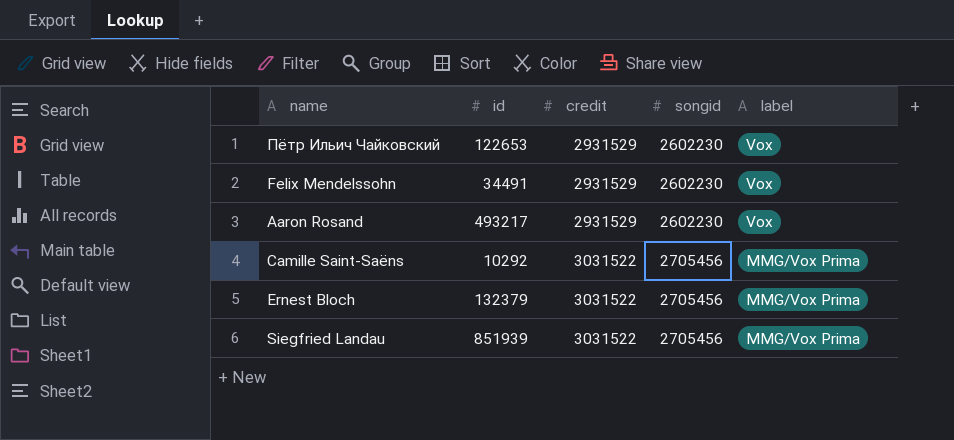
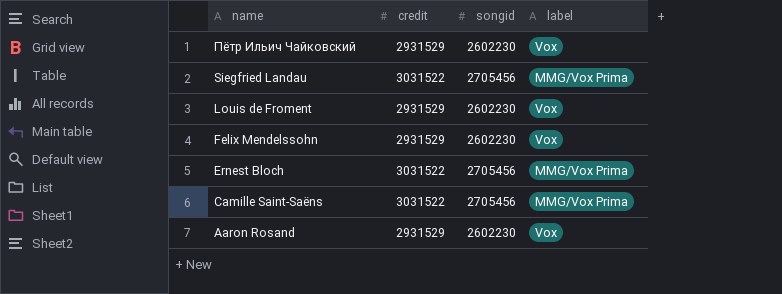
row order: credit ascending -> name descending
column id | position: 2 -> none
row Louis de Froment: none -> 2931529 | 2602230 | Vox

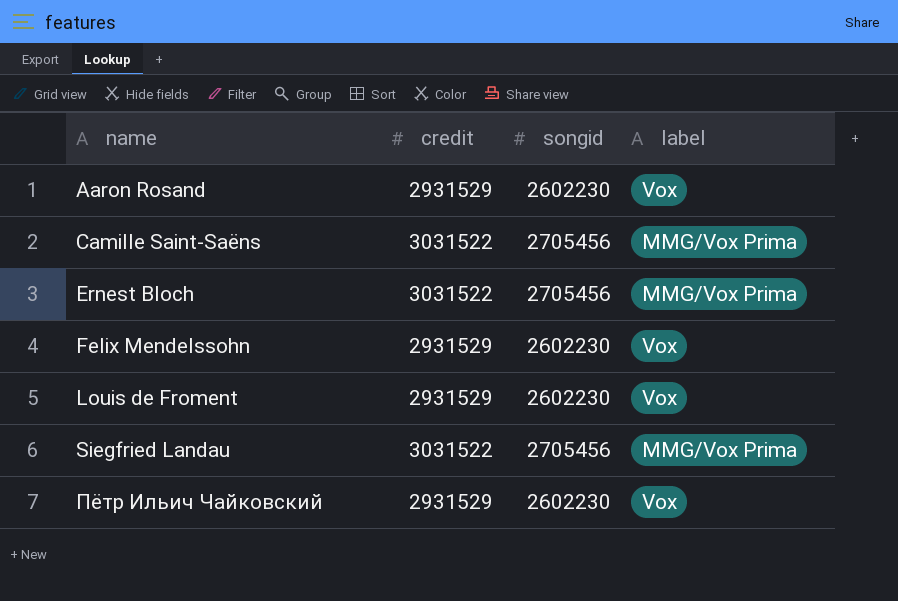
row order: name descending -> name ascending

